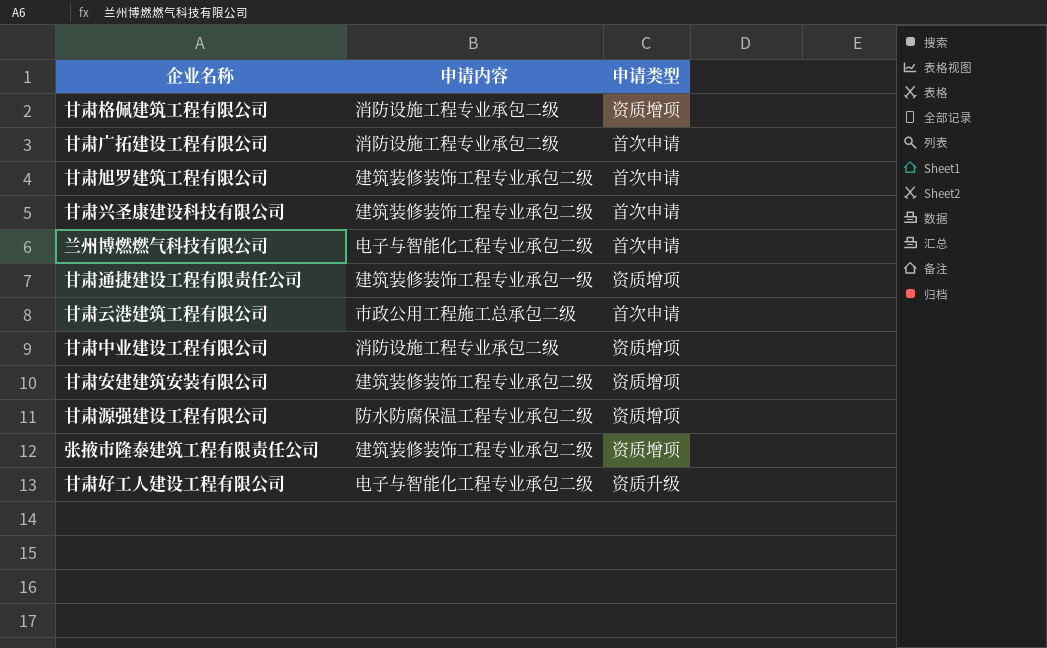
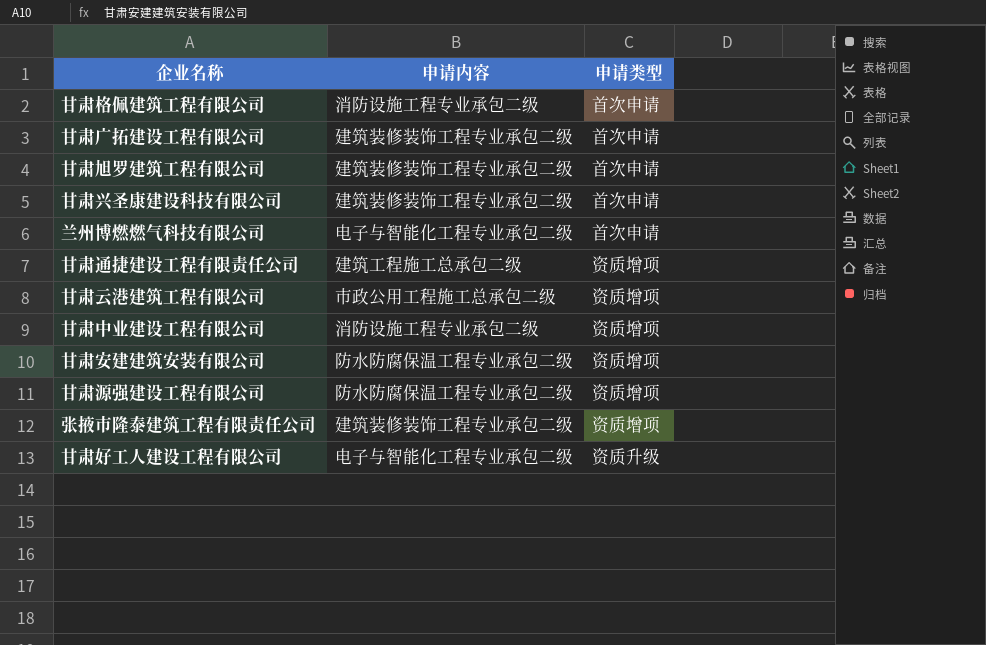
甘肃格佩建筑工程有限公司 | 申请类型: 资质增项 -> 首次申请
甘肃广拓建设工程有限公司 | 申请内容: 消防设施工程专业承包二级 -> 建筑装修装饰工程专业承包二级
甘肃通捷建设工程有限责任公司 | 申请内容: 建筑装修装饰工程专业承包一级 -> 建筑工程施工总承包二级
甘肃云港建筑工程有限公司 | 申请类型: 首次申请 -> 资质增项
甘肃安建建筑安装有限公司 | 申请内容: 建筑装修装饰工程专业承包二级 -> 防水防腐保温工程专业承包二级

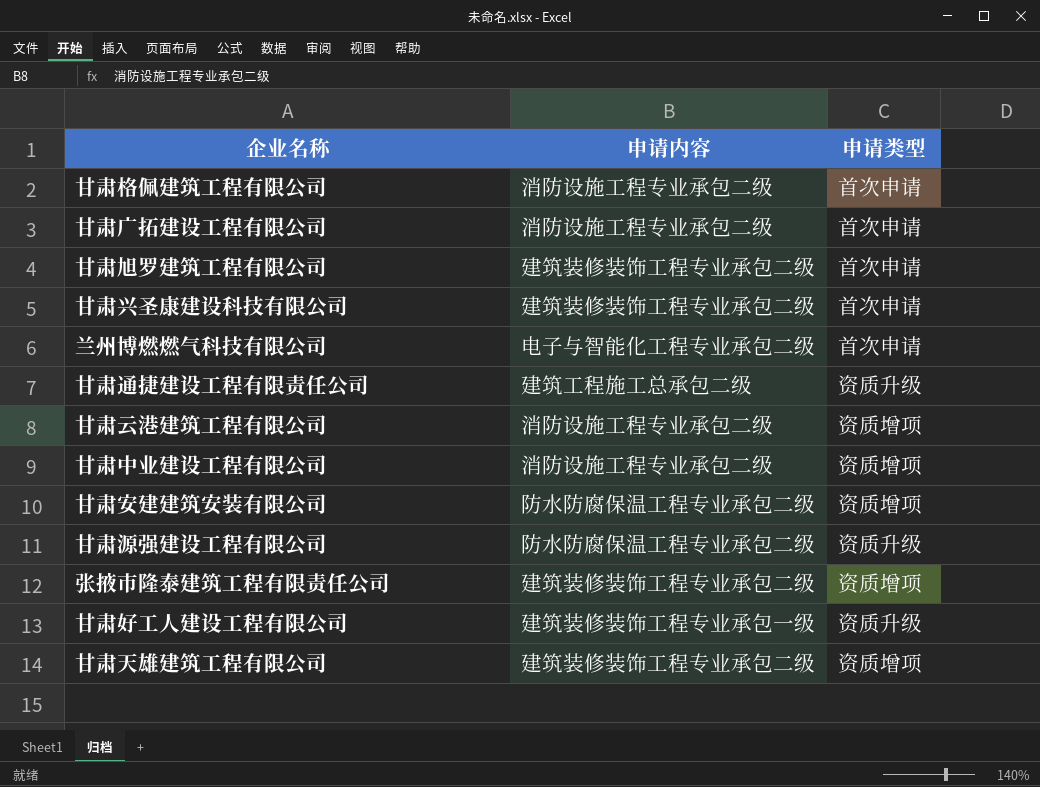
甘肃广拓建设工程有限公司 | 申请内容: 建筑装修装饰工程专业承包二级 -> 消防设施工程专业承包二级
甘肃通捷建设工程有限责任公司 | 申请类型: 资质增项 -> 资质升级
甘肃云港建筑工程有限公司 | 申请内容: 市政公用工程施工总承包二级 -> 消防设施工程专业承包二级
甘肃源强建设工程有限公司 | 申请类型: 资质增项 -> 资质升级
甘肃好工人建设工程有限公司 | 申请内容: 电子与智能化工程专业承包二级 -> 建筑装修装饰工程专业承包一级
row 甘肃天雄建筑工程有限公司: none -> 建筑装修装饰工程专业承包二级 | 资质增项

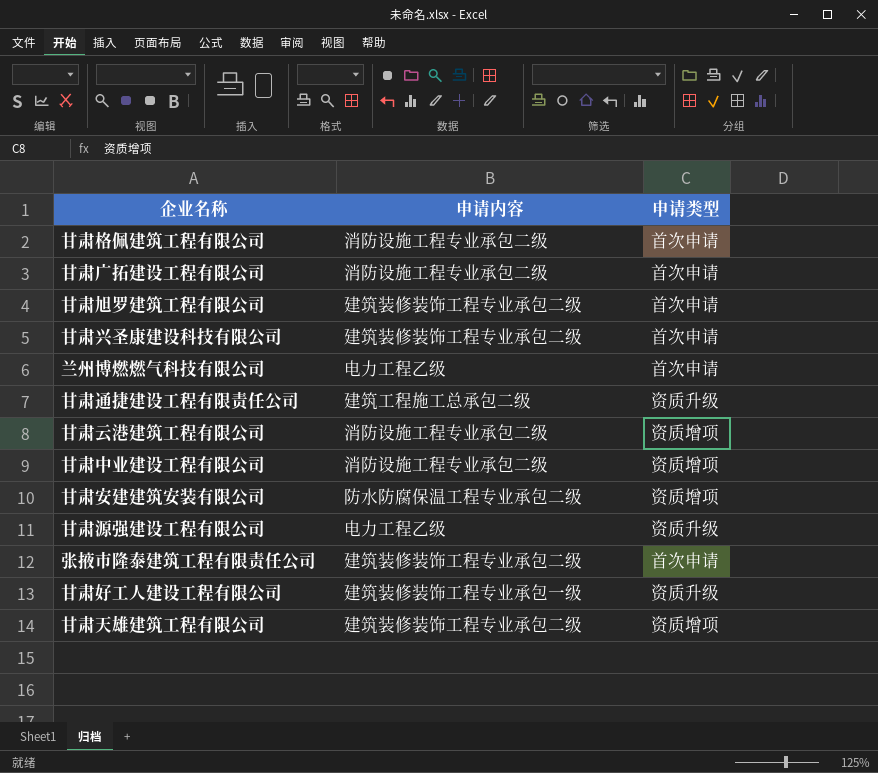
兰州博燃燃气科技有限公司 | 申请内容: 电子与智能化工程专业承包二级 -> 电力工程乙级
甘肃源强建设工程有限公司 | 申请内容: 防水防腐保温工程专业承包二级 -> 电力工程乙级
张掖市隆泰建筑工程有限责任公司 | 申请类型: 资质增项 -> 首次申请

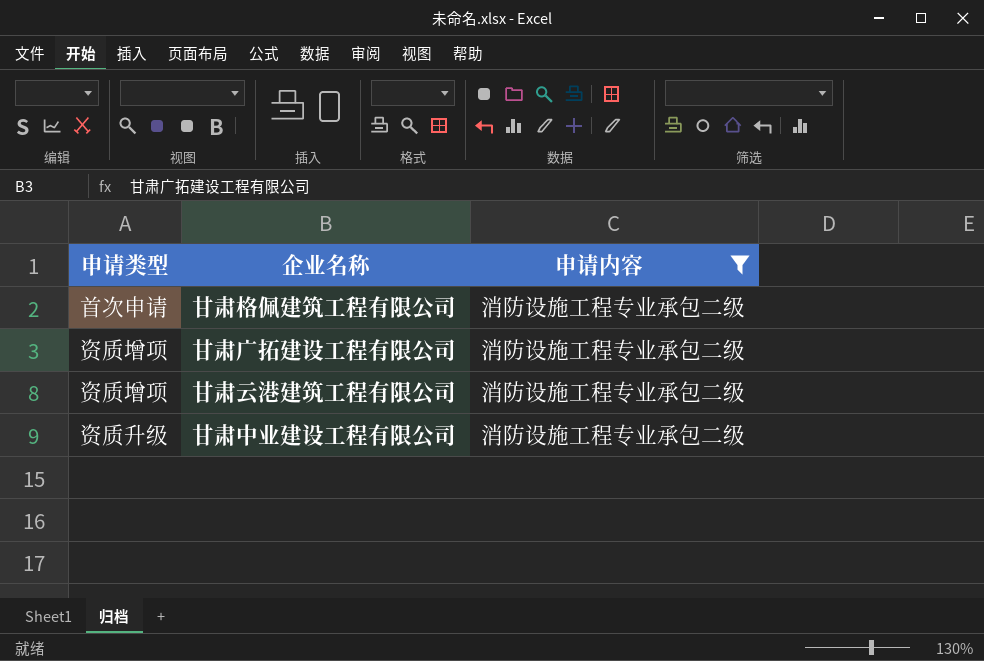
filter: none -> 申请内容 = 消防设施工程专业承包二级
column 申请类型 | position: 3 -> 1
甘肃广拓建设工程有限公司 | 申请类型: 首次申请 -> 资质增项
甘肃中业建设工程有限公司 | 申请类型: 资质增项 -> 资质升级

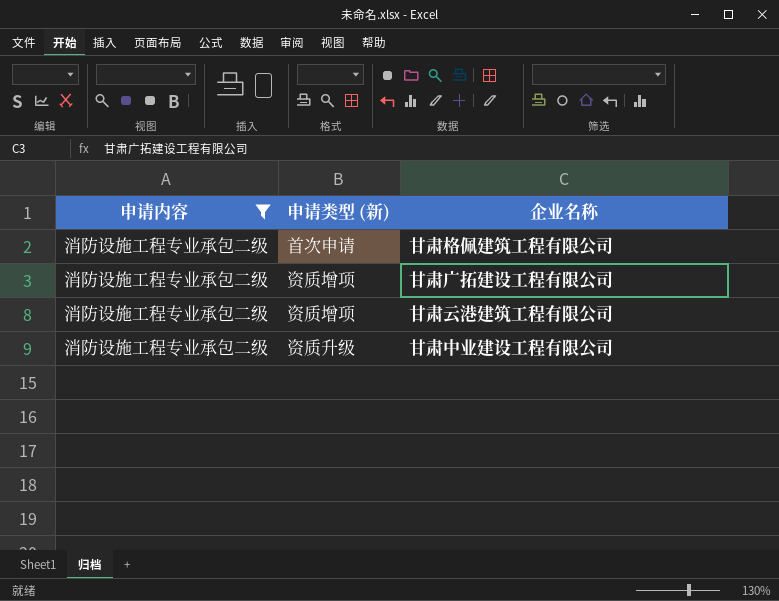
column 申请内容 | position: 3 -> 1
column name: 申请类型 -> 申请类型 (新)

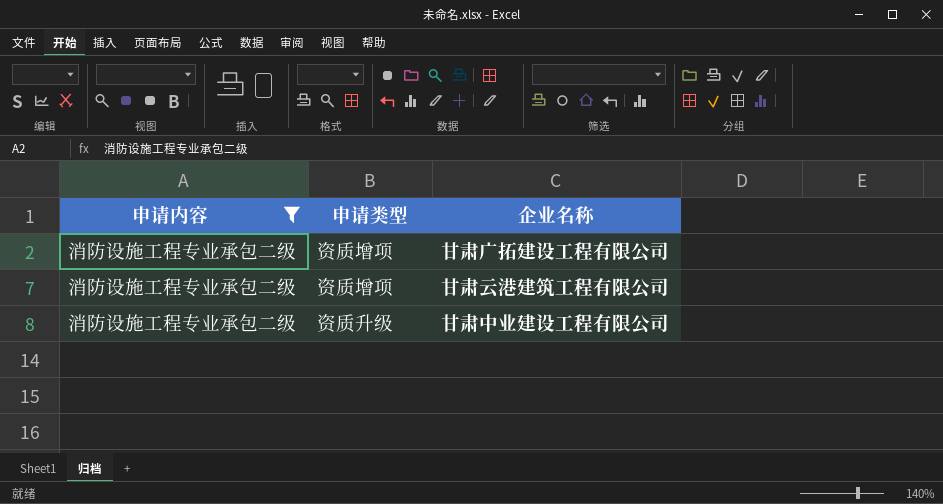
column name: 申请类型 (新) -> 申请类型
row 甘肃格佩建筑工程有限公司: 消防设施工程专业承包二级 | 首次申请 -> none

